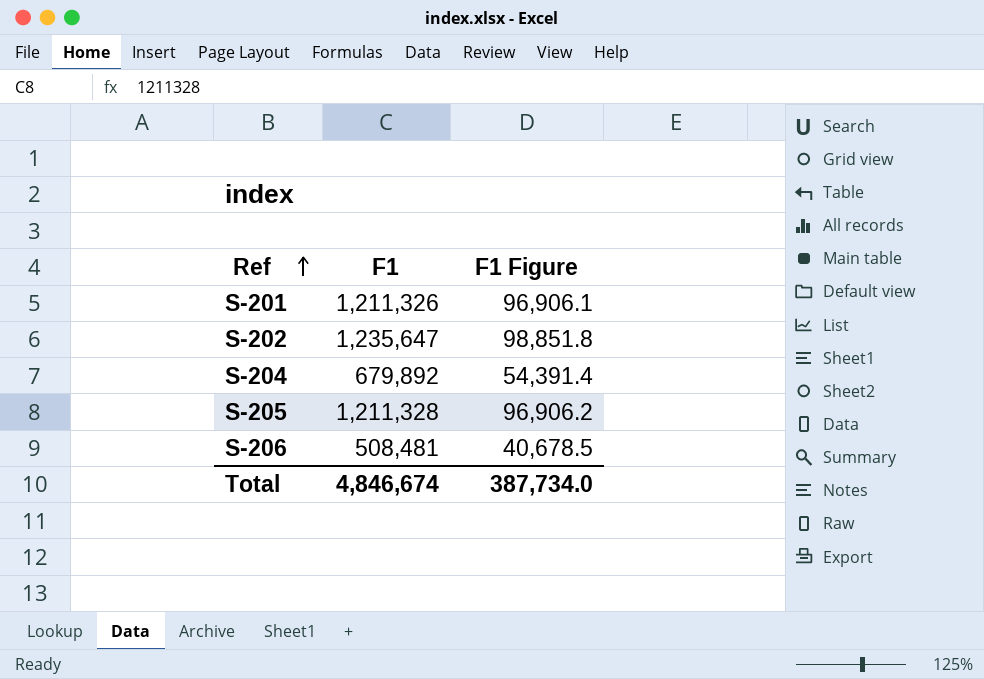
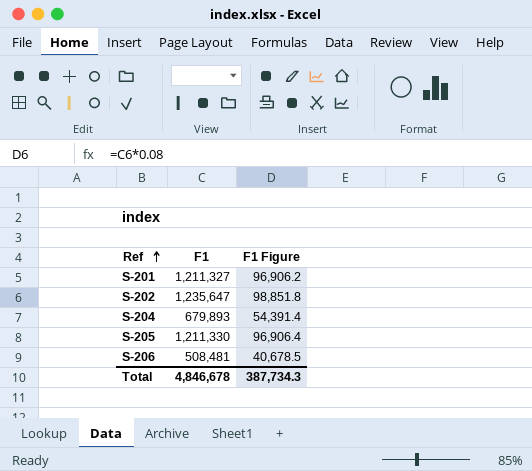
S-201 | F1: 1,211,326 -> 1,211,327
S-201 | F1 Figure: 96,906.1 -> 96,906.2
S-204 | F1: 679,892 -> 679,893
S-205 | F1: 1,211,328 -> 1,211,330
S-205 | F1 Figure: 96,906.2 -> 96,906.4
Total | F1: 4,846,674 -> 4,846,678
Total | F1 Figure: 387,734.0 -> 387,734.3

